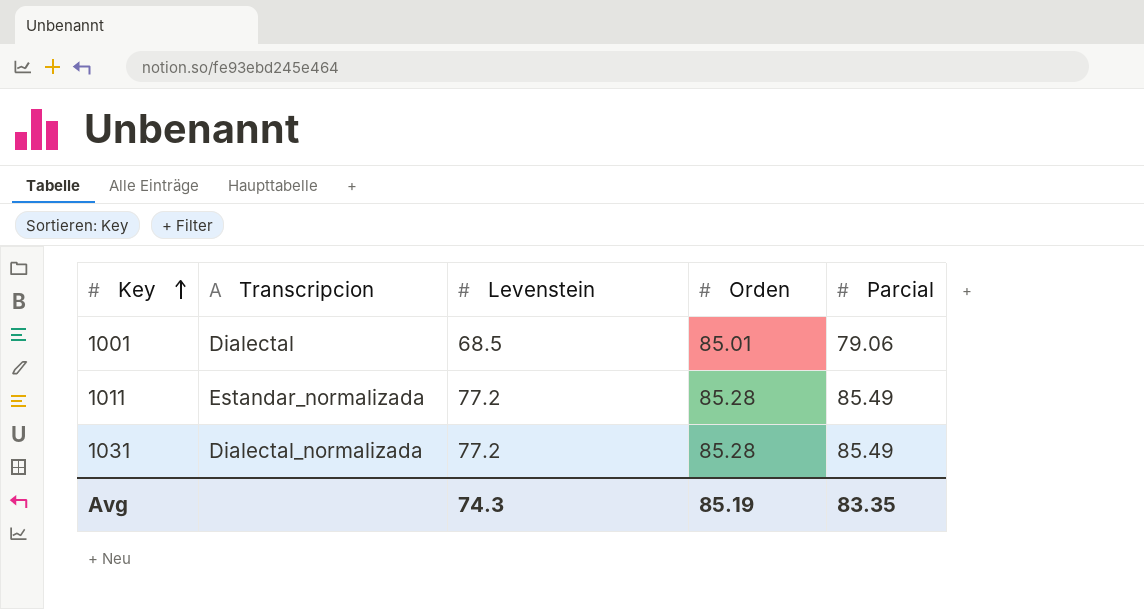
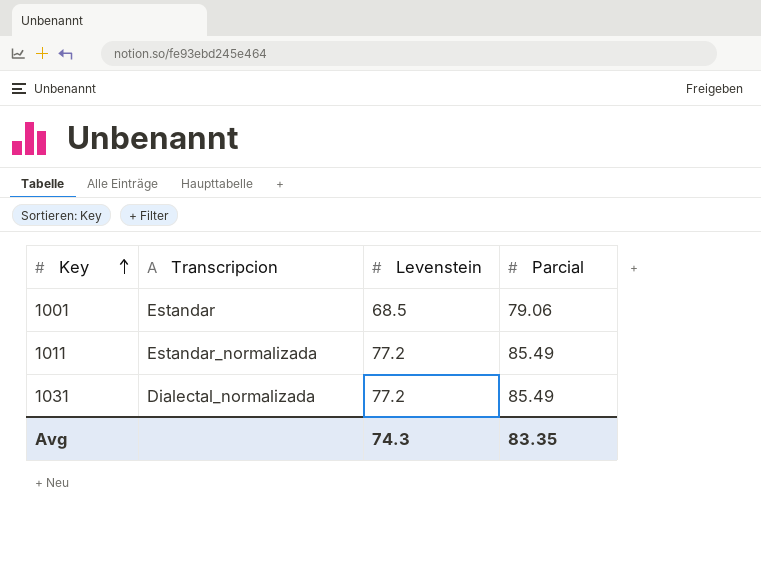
column Orden | position: 4 -> none
1001 | Transcripcion: Dialectal -> Estandar

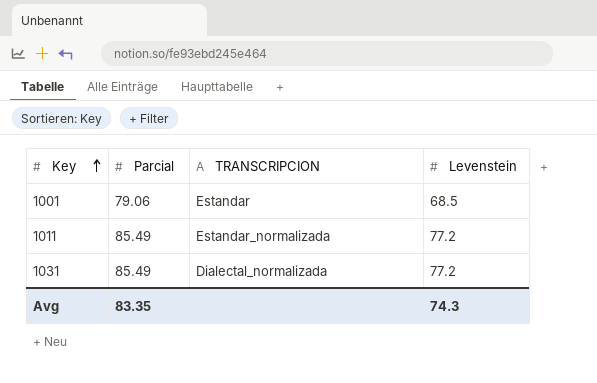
column Parcial | position: 4 -> 2
column name: Transcripcion -> TRANSCRIPCION

